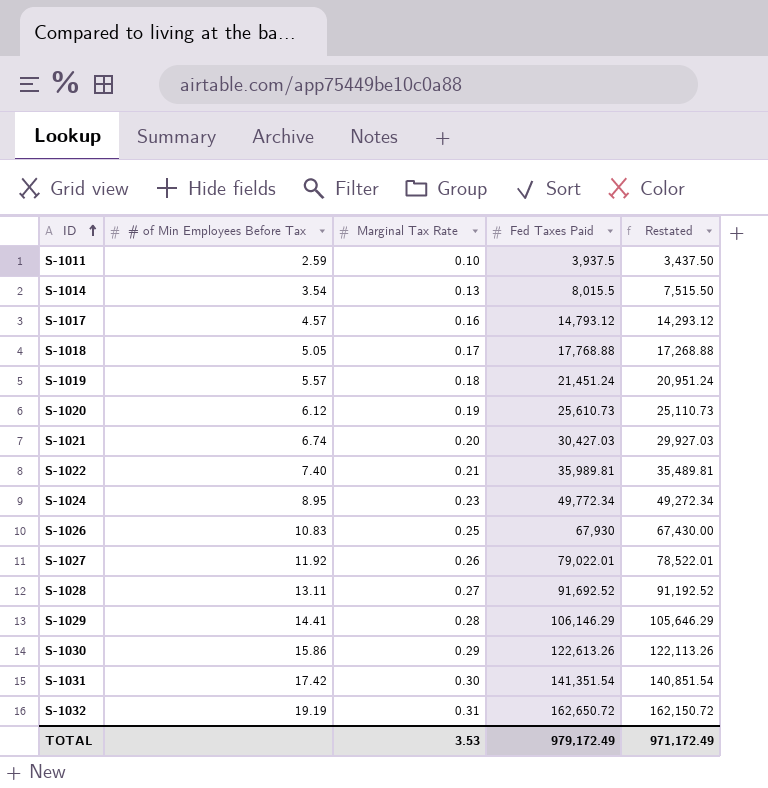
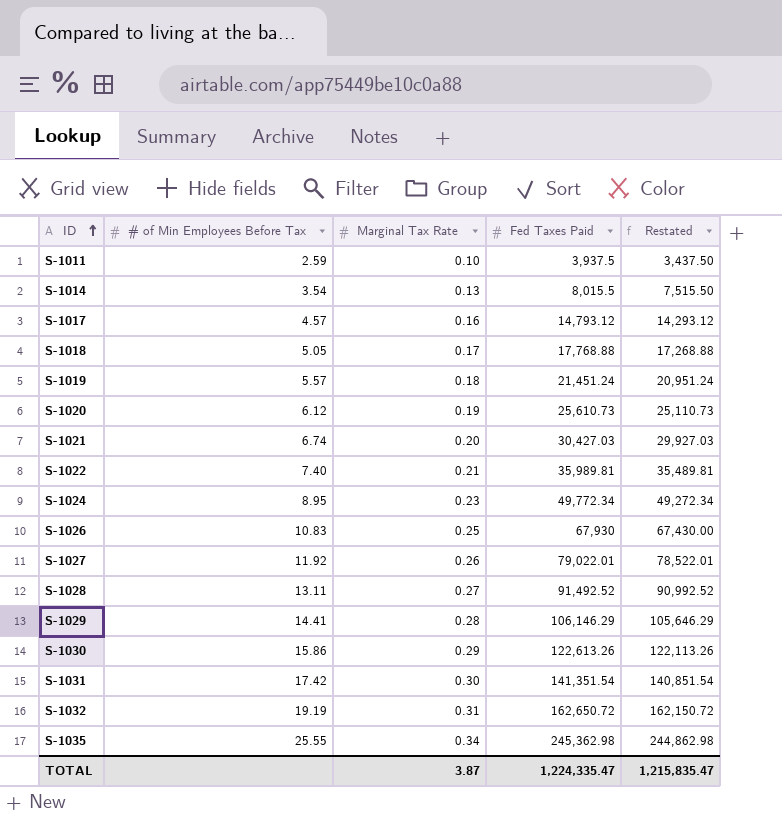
S-1028 | Fed Taxes Paid: 91,692.52 -> 91,492.52
S-1028 | Restated: 91,192.52 -> 90,992.52
row S-1035: none -> 25.55 | 0.34 | 245,362.98 | 244,862.98
TOTAL | Marginal Tax Rate: 3.53 -> 3.87
TOTAL | Fed Taxes Paid: 979,172.49 -> 1,224,335.47
TOTAL | Restated: 971,172.49 -> 1,215,835.47

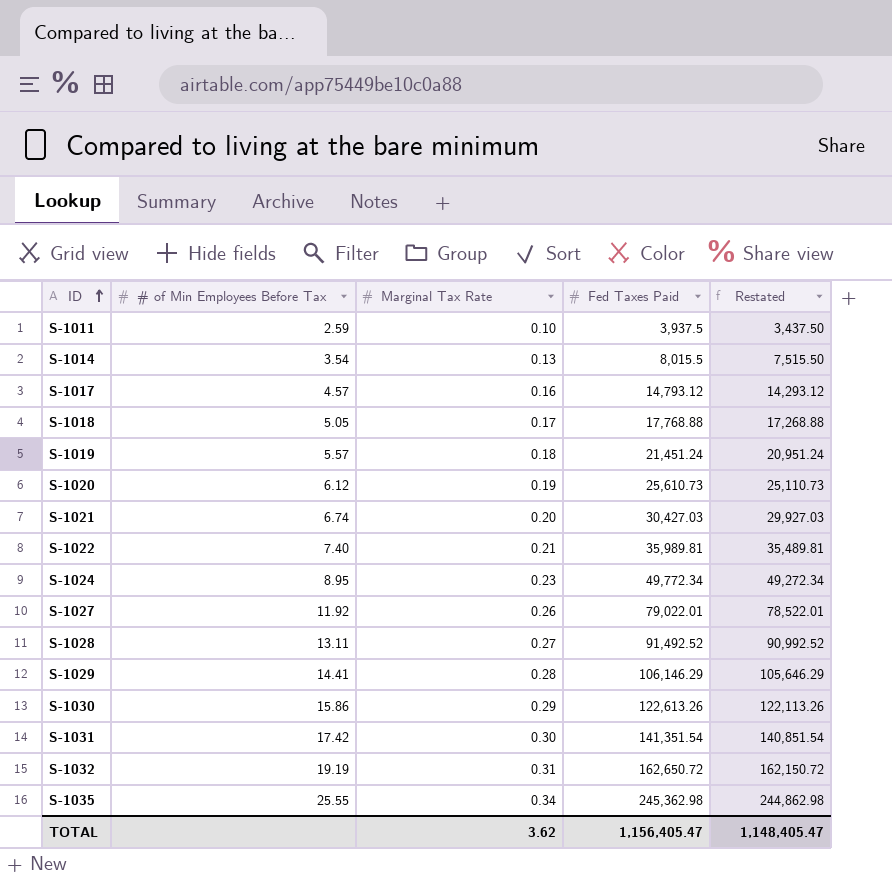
row S-1026: 10.83 | 0.25 | 67,930 | 67,430.00 -> none
TOTAL | Marginal Tax Rate: 3.87 -> 3.62
TOTAL | Fed Taxes Paid: 1,224,335.47 -> 1,156,405.47
TOTAL | Restated: 1,215,835.47 -> 1,148,405.47

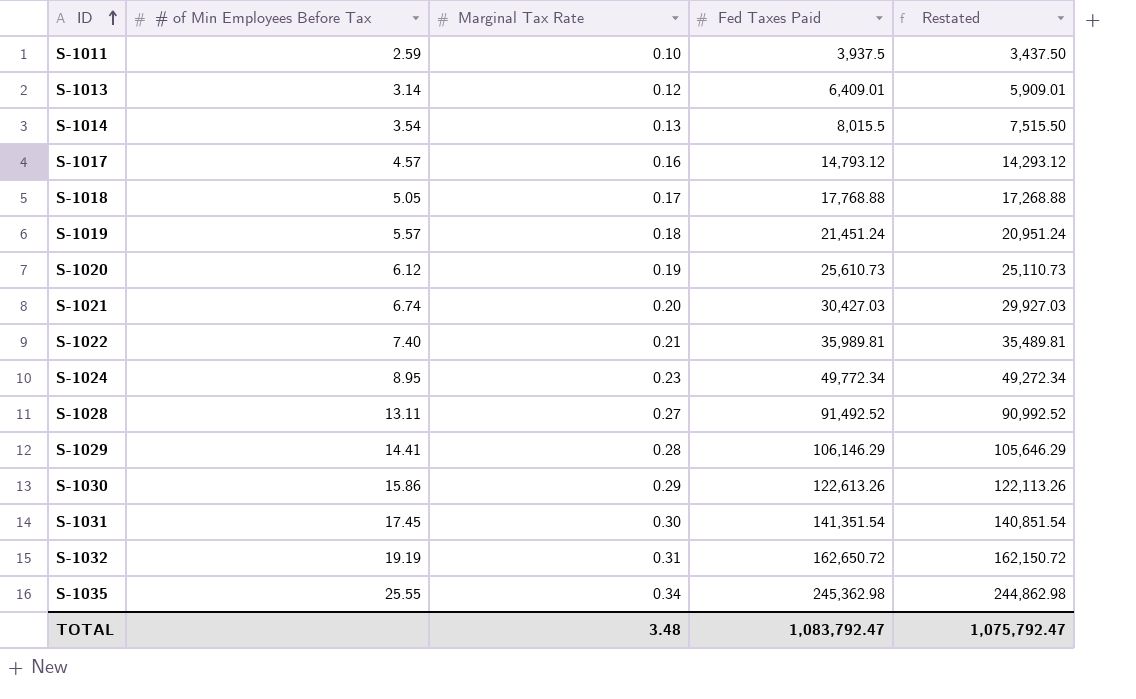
row S-1027: 11.92 | 0.26 | 79,022.01 | 78,522.01 -> none
row S-1013: none -> 3.14 | 0.12 | 6,409.01 | 5,909.01
S-1031 | # of Min Employees Before Tax: 17.42 -> 17.45
TOTAL | Marginal Tax Rate: 3.62 -> 3.48
TOTAL | Fed Taxes Paid: 1,156,405.47 -> 1,083,792.47
TOTAL | Restated: 1,148,405.47 -> 1,075,792.47

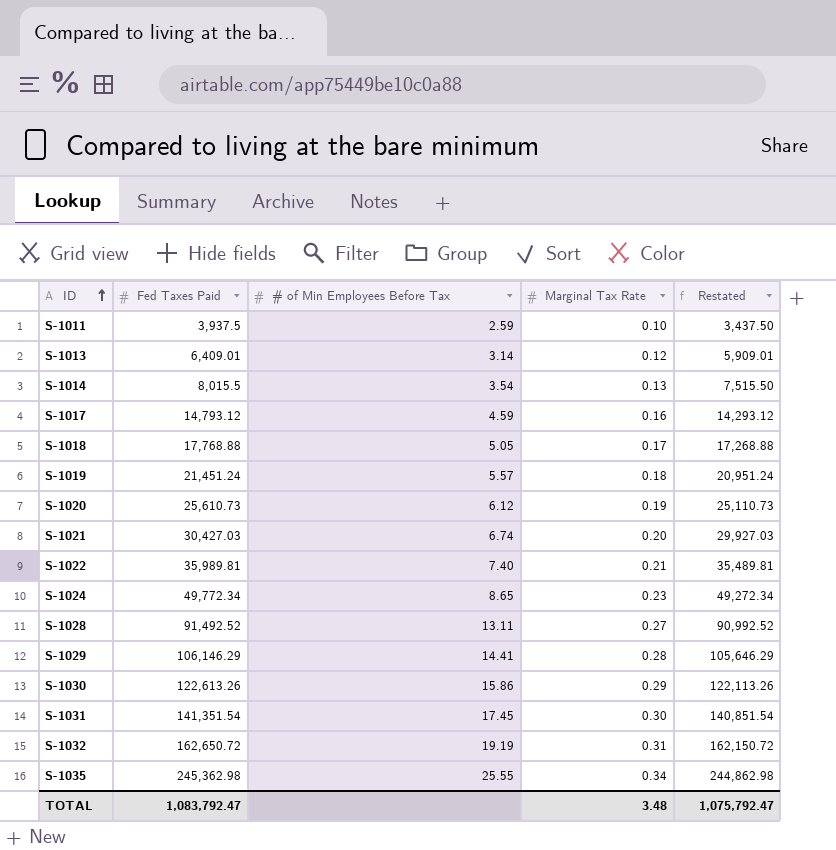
column Fed Taxes Paid | position: 4 -> 2
S-1017 | # of Min Employees Before Tax: 4.57 -> 4.59
S-1024 | # of Min Employees Before Tax: 8.95 -> 8.65

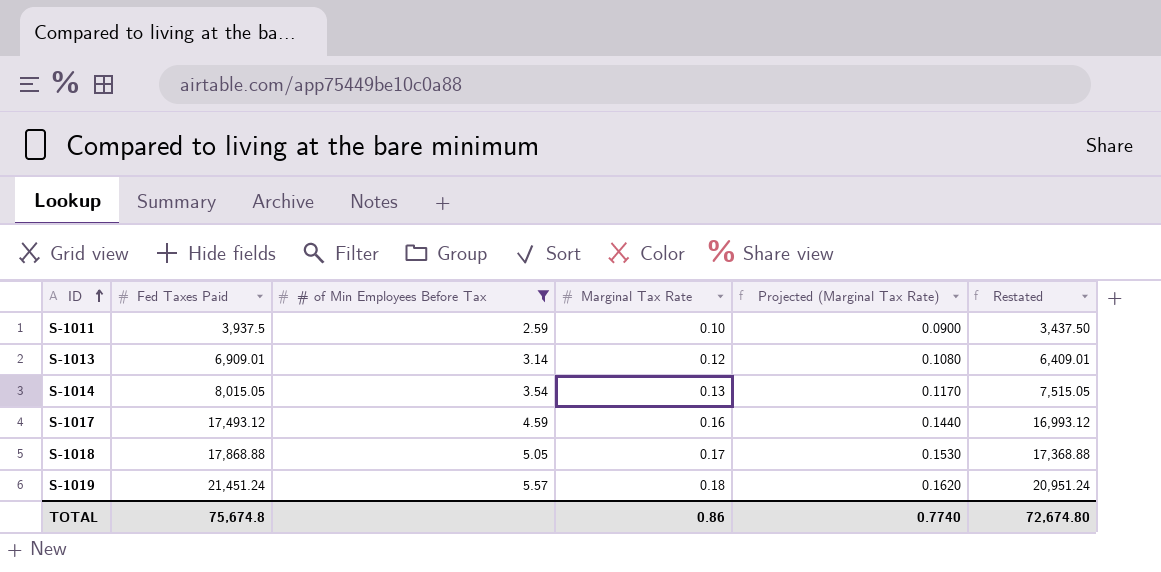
filter: none -> # of Min Employees Before Tax <= 5.57
column Projected (Marginal Tax Rate) | formula: none -> [Marginal Tax Rate] * 0.9
S-1013 | Fed Taxes Paid: 6,409.01 -> 6,909.01
S-1013 | Restated: 5,909.01 -> 6,409.01
S-1014 | Fed Taxes Paid: 8,015.5 -> 8,015.05
S-1014 | Restated: 7,515.50 -> 7,515.05
S-1017 | Fed Taxes Paid: 14,793.12 -> 17,493.12
S-1017 | Restated: 14,293.12 -> 16,993.12
S-1018 | Fed Taxes Paid: 17,768.88 -> 17,868.88
S-1018 | Restated: 17,268.88 -> 17,368.88
TOTAL | Fed Taxes Paid: 1,083,792.47 -> 75,674.8
TOTAL | Marginal Tax Rate: 3.48 -> 0.86
TOTAL | Restated: 1,075,792.47 -> 72,674.80

